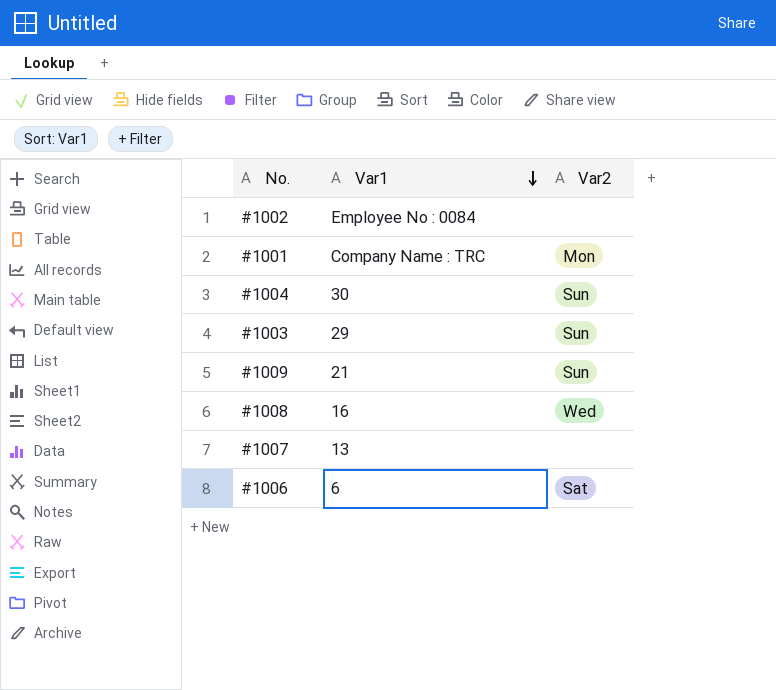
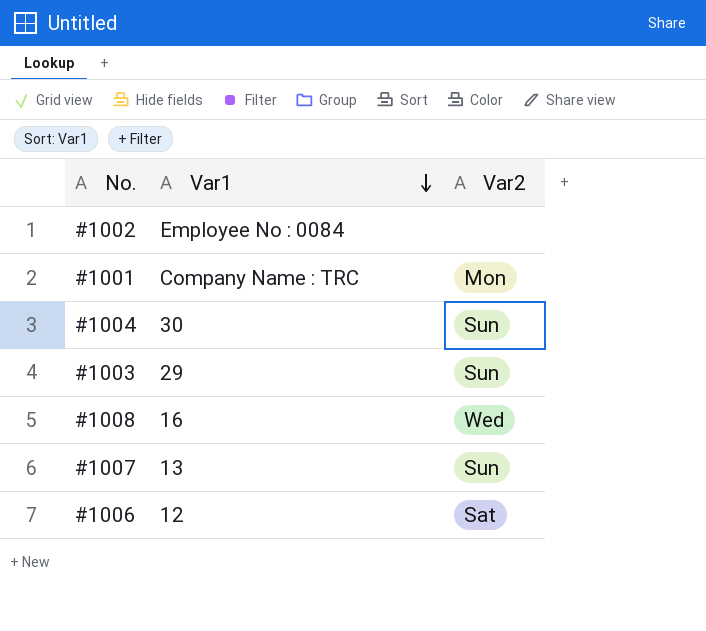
row #1009: 21 | Sun -> none
#1007 | Var2: none -> Sun
#1006 | Var1: 6 -> 12

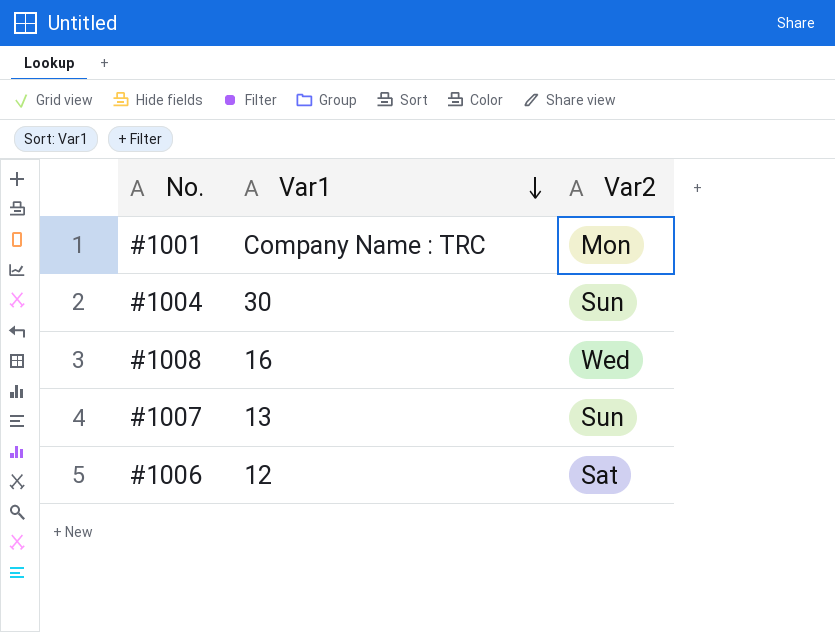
row #1002: Employee No : 0084 | none -> none
row #1003: 29 | Sun -> none

